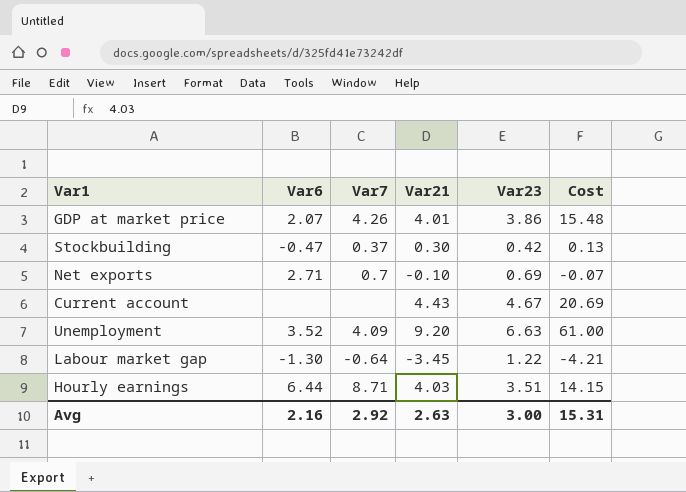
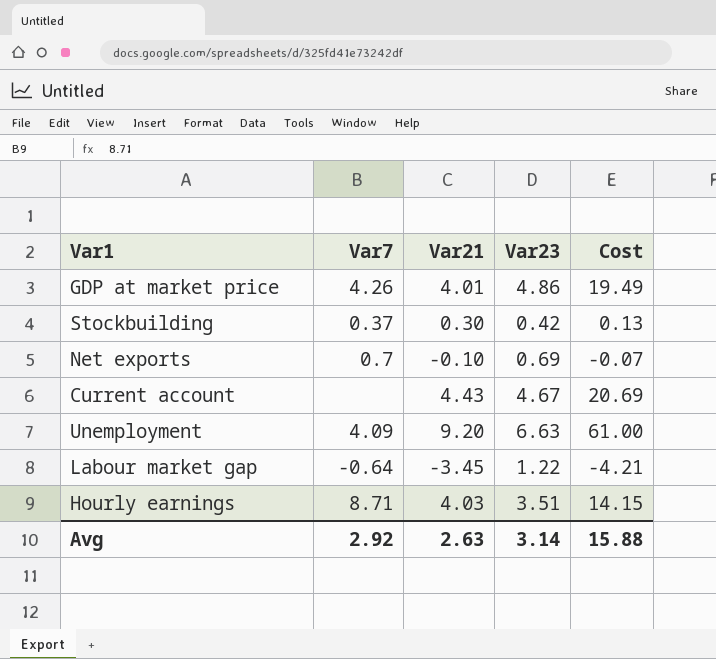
column Var6 | position: 2 -> none
GDP at market price | Var23: 3.86 -> 4.86
GDP at market price | Cost: 15.48 -> 19.49
Avg | Var23: 3.00 -> 3.14
Avg | Cost: 15.31 -> 15.88

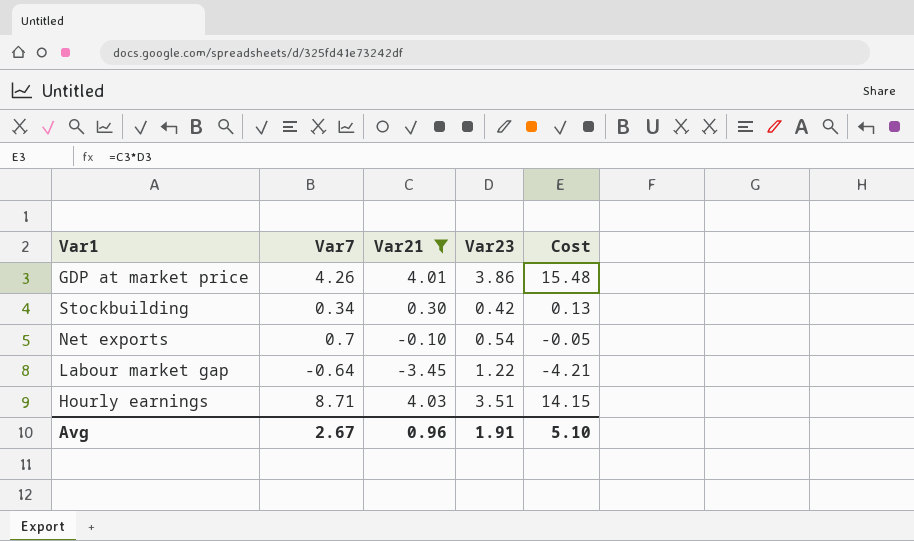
filter: none -> Var21 <= 4.03
GDP at market price | Var23: 4.86 -> 3.86
GDP at market price | Cost: 19.49 -> 15.48
Stockbuilding | Var7: 0.37 -> 0.34
Net exports | Var23: 0.69 -> 0.54
Net exports | Cost: -0.07 -> -0.05
Avg | Var7: 2.92 -> 2.67
Avg | Var21: 2.63 -> 0.96
Avg | Var23: 3.14 -> 1.91
Avg | Cost: 15.88 -> 5.10

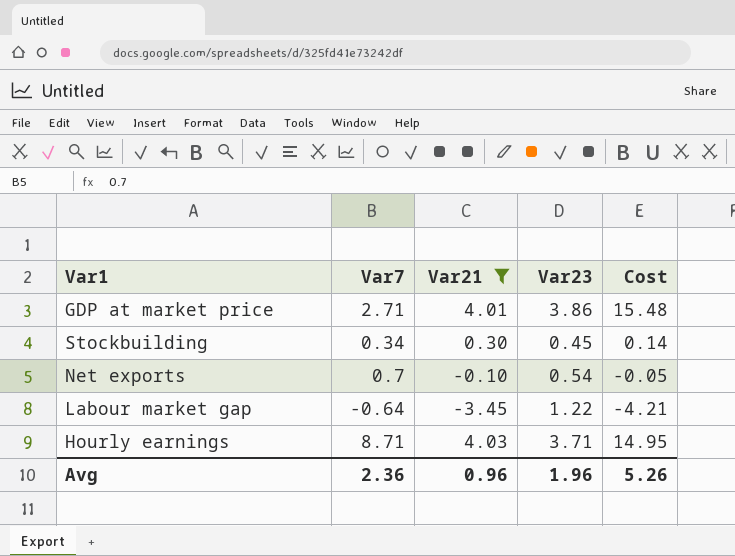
GDP at market price | Var7: 4.26 -> 2.71
Stockbuilding | Var23: 0.42 -> 0.45
Stockbuilding | Cost: 0.13 -> 0.14
Hourly earnings | Var23: 3.51 -> 3.71
Hourly earnings | Cost: 14.15 -> 14.95
Avg | Var7: 2.67 -> 2.36
Avg | Var23: 1.91 -> 1.96
Avg | Cost: 5.10 -> 5.26

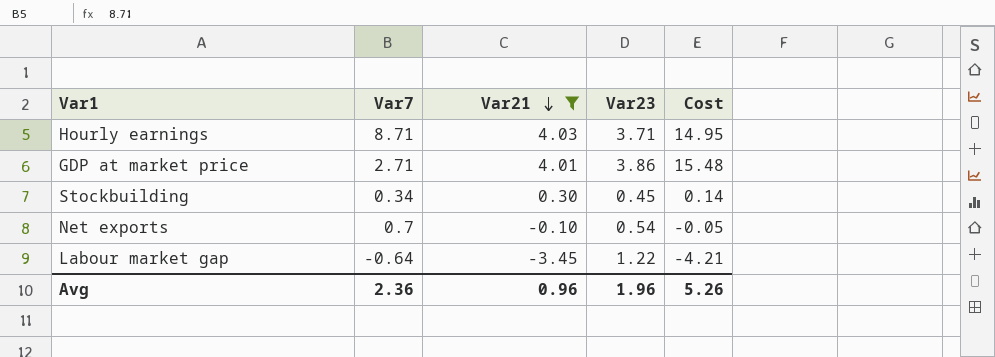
row order: none -> Var21 descending

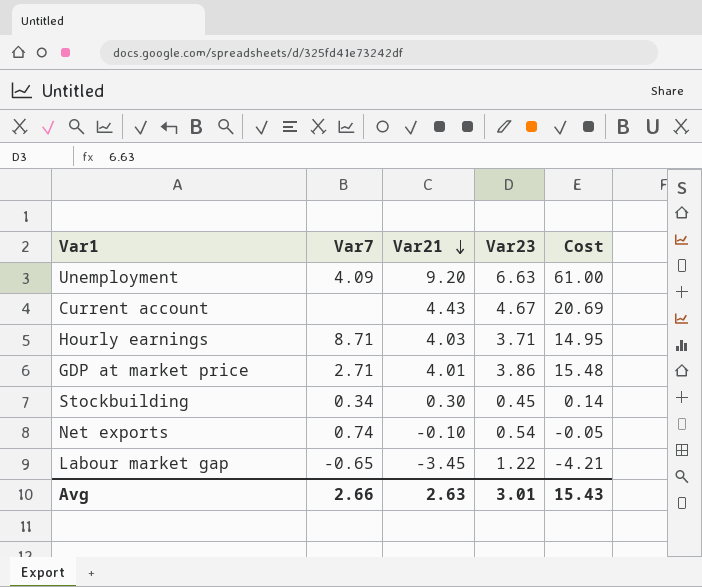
filter: Var21 <= 4.03 -> none
Net exports | Var7: 0.7 -> 0.74
Labour market gap | Var7: -0.64 -> -0.65
Avg | Var7: 2.36 -> 2.66
Avg | Var21: 0.96 -> 2.63
Avg | Var23: 1.96 -> 3.01
Avg | Cost: 5.26 -> 15.43

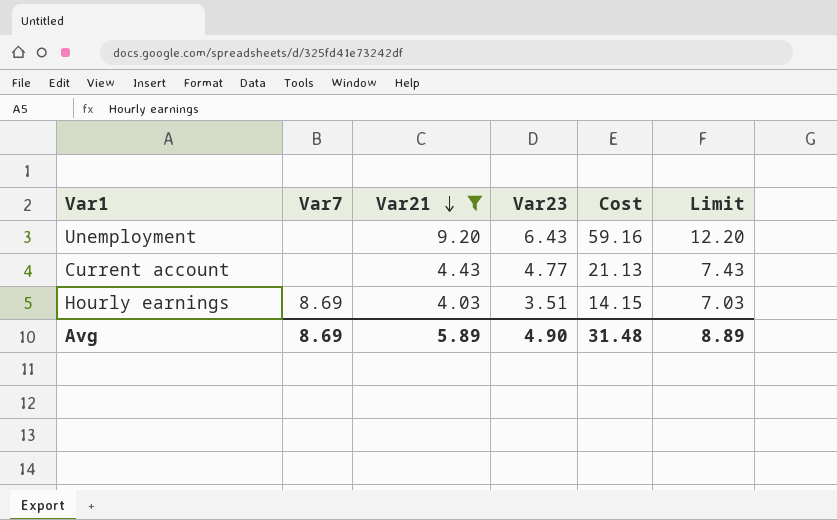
filter: none -> Var21 >= 4.03
column Limit | formula: none -> [Var21] + 3
Unemployment | Var7: 4.09 -> none
Unemployment | Var23: 6.63 -> 6.43
Unemployment | Cost: 61.00 -> 59.16
Current account | Var23: 4.67 -> 4.77
Current account | Cost: 20.69 -> 21.13
Hourly earnings | Var7: 8.71 -> 8.69
Hourly earnings | Var23: 3.71 -> 3.51
Hourly earnings | Cost: 14.95 -> 14.15
Avg | Var7: 2.66 -> 8.69
Avg | Var21: 2.63 -> 5.89
Avg | Var23: 3.01 -> 4.90
Avg | Cost: 15.43 -> 31.48

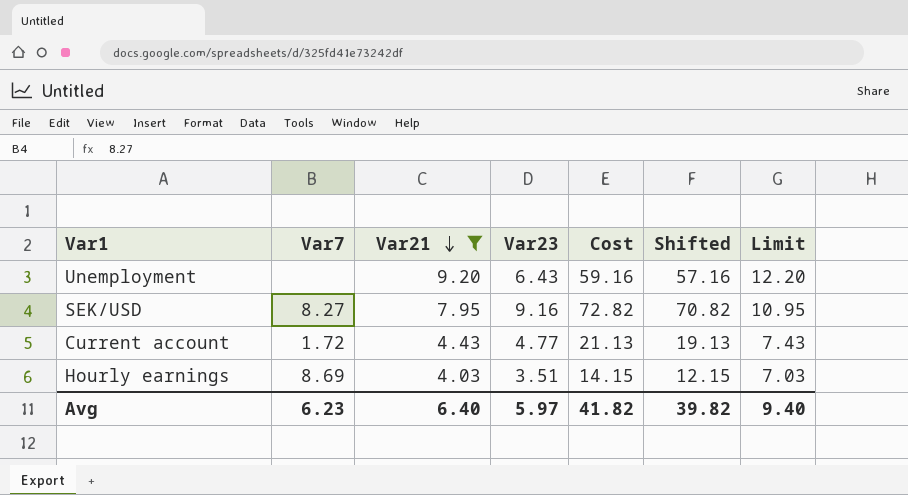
column Shifted | formula: none -> [Cost] - 2
row SEK/USD: none -> 8.27 | 7.95 | 9.16 | 72.82 | 70.82 | 10.95
Current account | Var7: none -> 1.72
Avg | Var7: 8.69 -> 6.23
Avg | Var21: 5.89 -> 6.40
Avg | Var23: 4.90 -> 5.97
Avg | Cost: 31.48 -> 41.82
Avg | Limit: 8.89 -> 9.40

